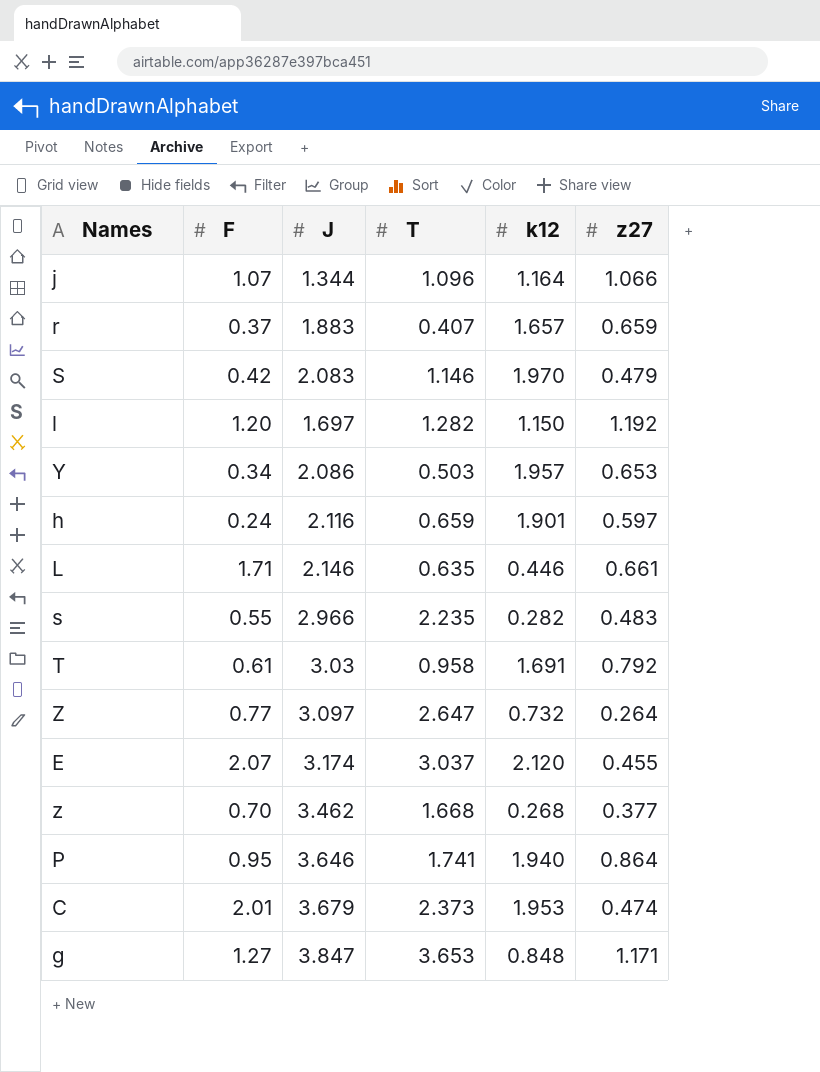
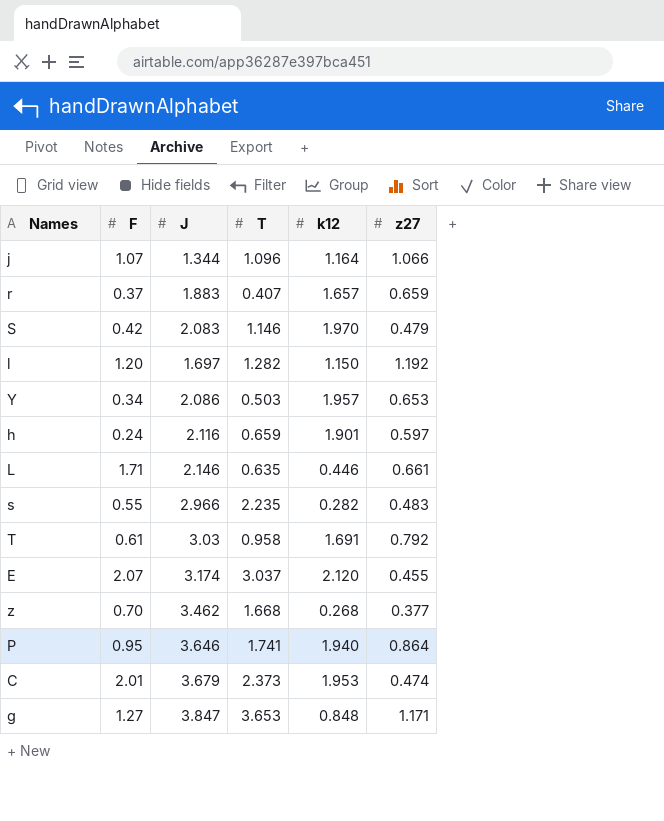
row Z: 0.77 | 3.097 | 2.647 | 0.732 | 0.264 -> none

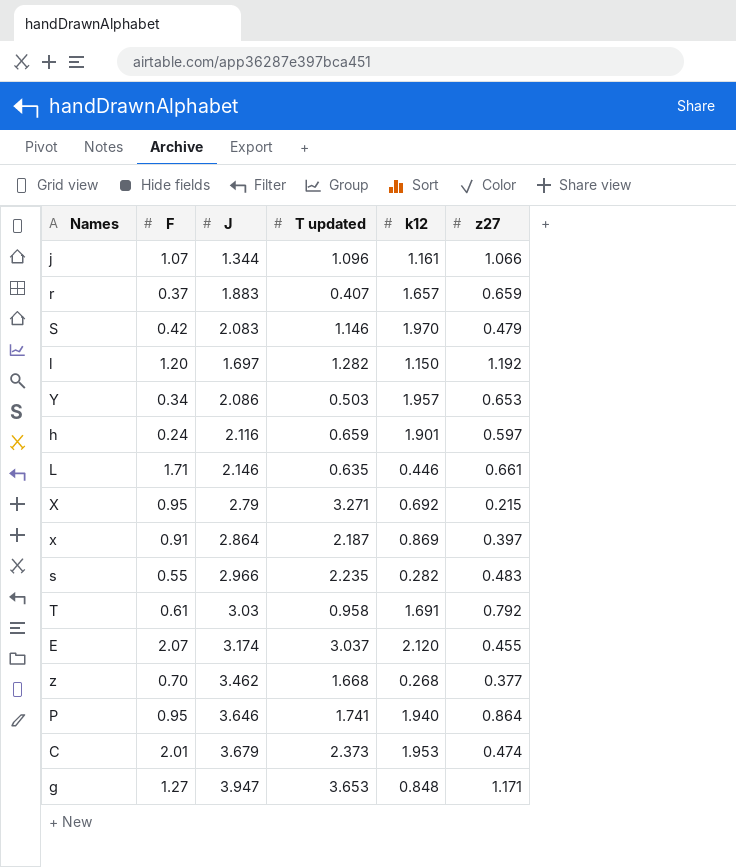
column name: T -> T updated
j | k12: 1.164 -> 1.161
row X: none -> 0.95 | 2.79 | 3.271 | 0.692 | 0.215
row x: none -> 0.91 | 2.864 | 2.187 | 0.869 | 0.397
g | J: 3.847 -> 3.947

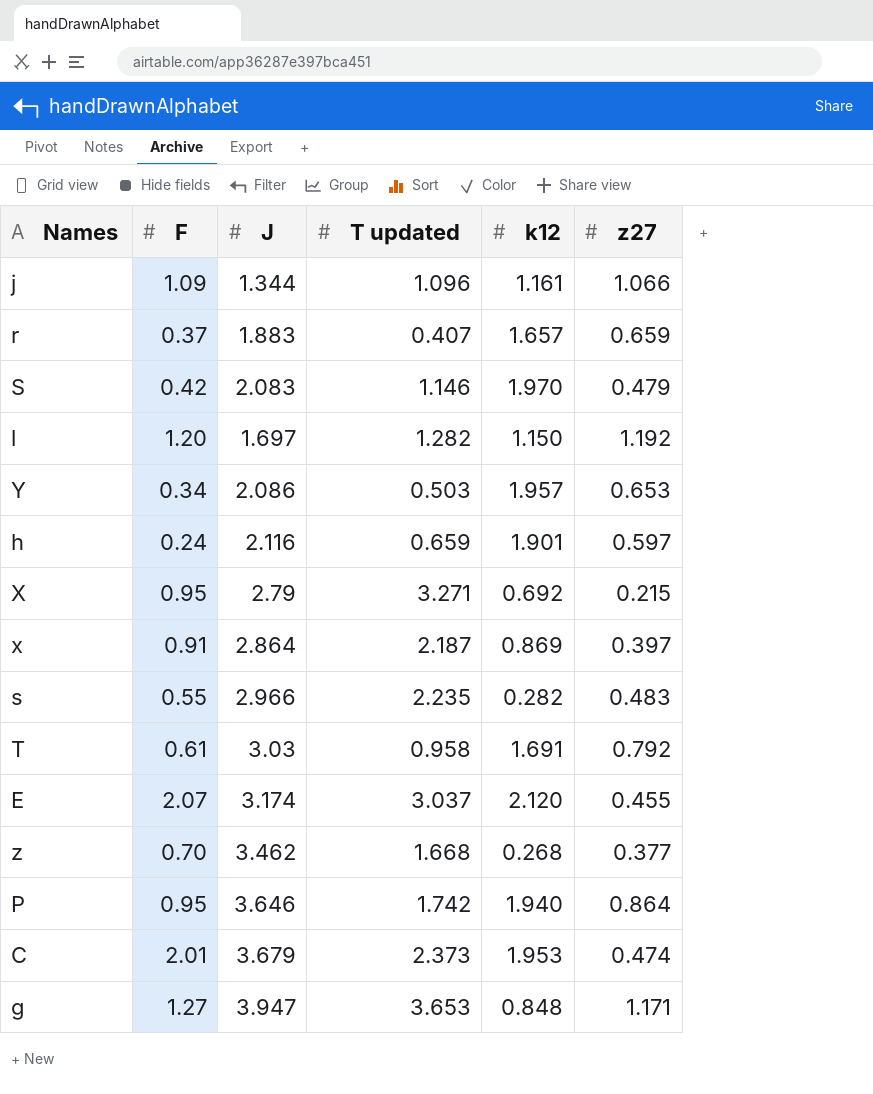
row L: 1.71 | 2.146 | 0.635 | 0.446 | 0.661 -> none
j | F: 1.07 -> 1.09
P | T updated: 1.741 -> 1.742

